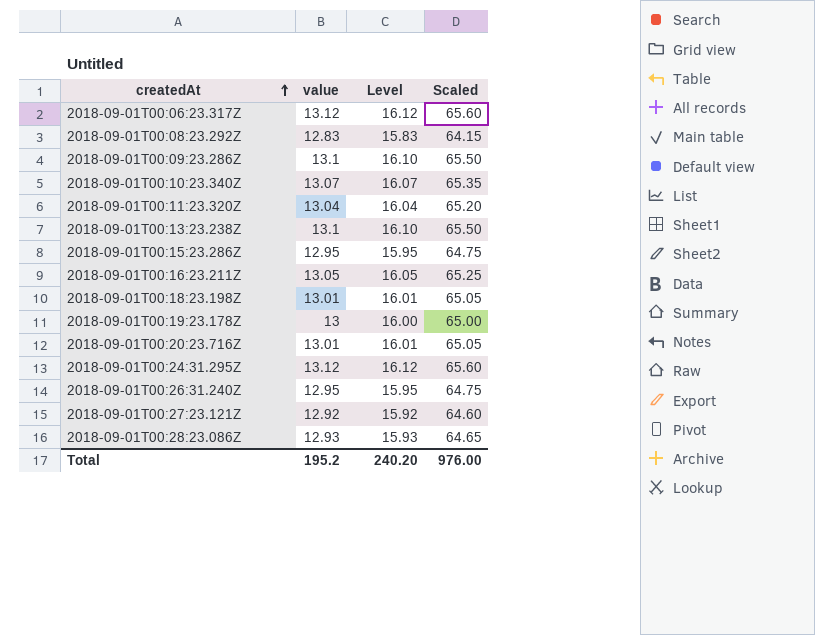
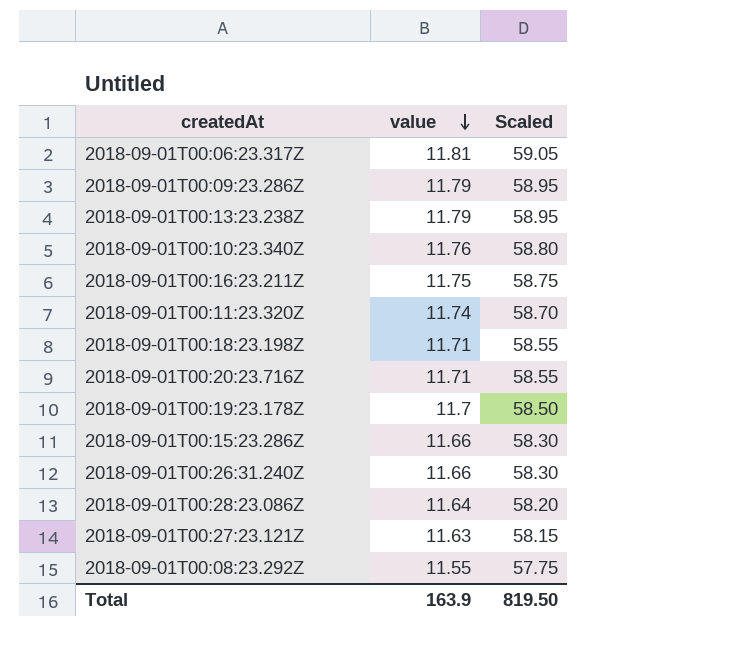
row order: createdAt ascending -> value descending
column Level | formula: [value] + 3 -> none
row 2018-09-01T00:24:31.295Z: 13.12 | 16.12 | 65.60 -> none
2018-09-01T00:06:23.317Z | value: 13.12 -> 11.81
2018-09-01T00:06:23.317Z | Scaled: 65.60 -> 59.05
2018-09-01T00:09:23.286Z | value: 13.1 -> 11.79
2018-09-01T00:09:23.286Z | Scaled: 65.50 -> 58.95
2018-09-01T00:13:23.238Z | value: 13.1 -> 11.79
2018-09-01T00:13:23.238Z | Scaled: 65.50 -> 58.95
2018-09-01T00:10:23.340Z | value: 13.07 -> 11.76
2018-09-01T00:10:23.340Z | Scaled: 65.35 -> 58.80
2018-09-01T00:16:23.211Z | value: 13.05 -> 11.75
2018-09-01T00:16:23.211Z | Scaled: 65.25 -> 58.75
2018-09-01T00:11:23.320Z | value: 13.04 -> 11.74
2018-09-01T00:11:23.320Z | Scaled: 65.20 -> 58.70
2018-09-01T00:18:23.198Z | value: 13.01 -> 11.71
2018-09-01T00:18:23.198Z | Scaled: 65.05 -> 58.55
2018-09-01T00:20:23.716Z | value: 13.01 -> 11.71
2018-09-01T00:20:23.716Z | Scaled: 65.05 -> 58.55
2018-09-01T00:19:23.178Z | value: 13 -> 11.7
2018-09-01T00:19:23.178Z | Scaled: 65.00 -> 58.50
2018-09-01T00:15:23.286Z | value: 12.95 -> 11.66
2018-09-01T00:15:23.286Z | Scaled: 64.75 -> 58.30
2018-09-01T00:26:31.240Z | value: 12.95 -> 11.66
2018-09-01T00:26:31.240Z | Scaled: 64.75 -> 58.30
2018-09-01T00:28:23.086Z | value: 12.93 -> 11.64
2018-09-01T00:28:23.086Z | Scaled: 64.65 -> 58.20
2018-09-01T00:27:23.121Z | value: 12.92 -> 11.63
2018-09-01T00:27:23.121Z | Scaled: 64.60 -> 58.15
2018-09-01T00:08:23.292Z | value: 12.83 -> 11.55
2018-09-01T00:08:23.292Z | Scaled: 64.15 -> 57.75
Total | value: 195.2 -> 163.9
Total | Scaled: 976.00 -> 819.50

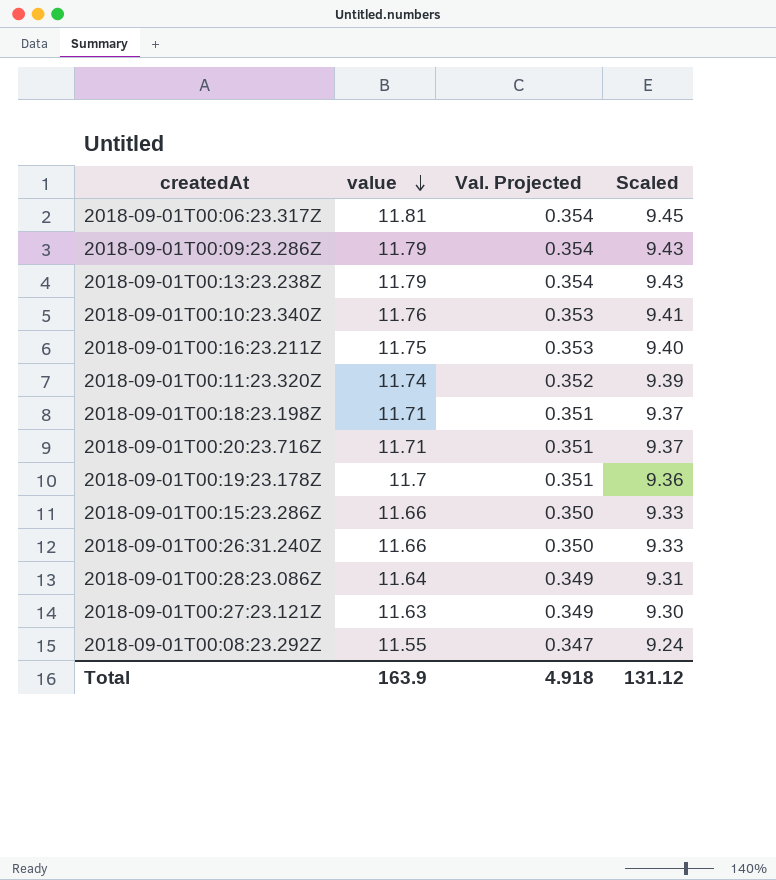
column Val. Projected | formula: none -> [value] * 0.03
column Scaled | formula: [value] * 5 -> [value] * 0.8
Total | Scaled: 819.50 -> 131.12

